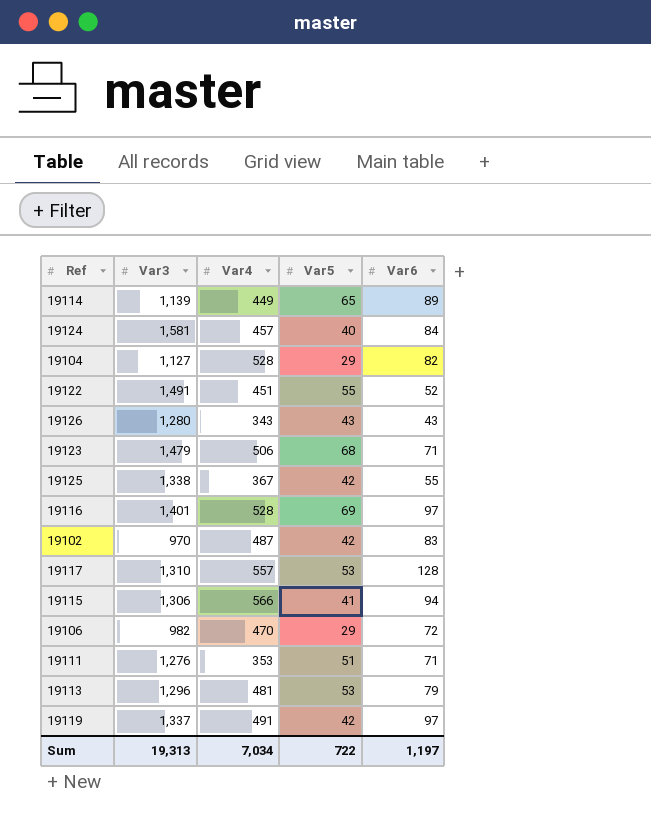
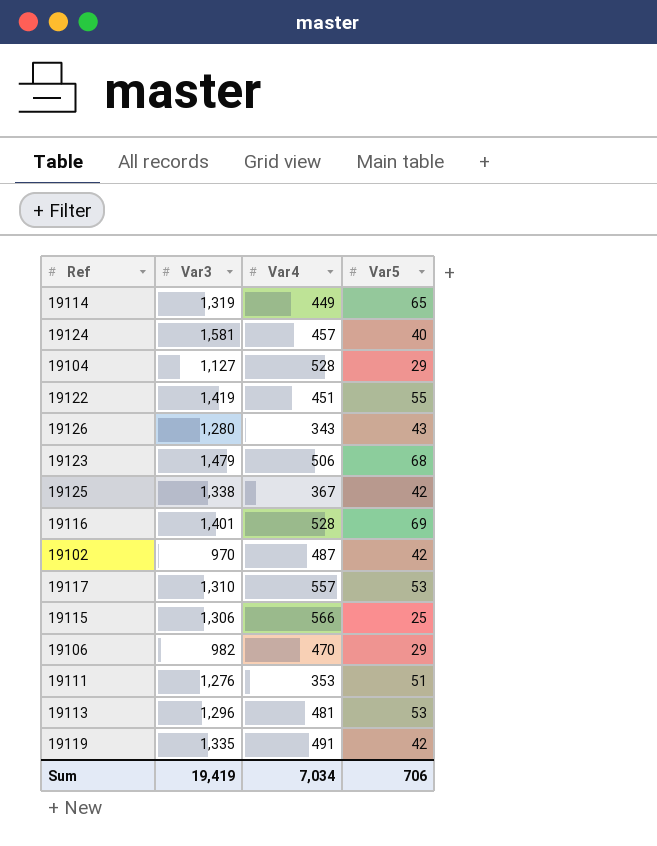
column Var6 | position: 5 -> none
19114 | Var3: 1,139 -> 1,319
19122 | Var3: 1,491 -> 1,419
19115 | Var5: 41 -> 25
19119 | Var3: 1,337 -> 1,335
Sum | Var3: 19,313 -> 19,419
Sum | Var5: 722 -> 706

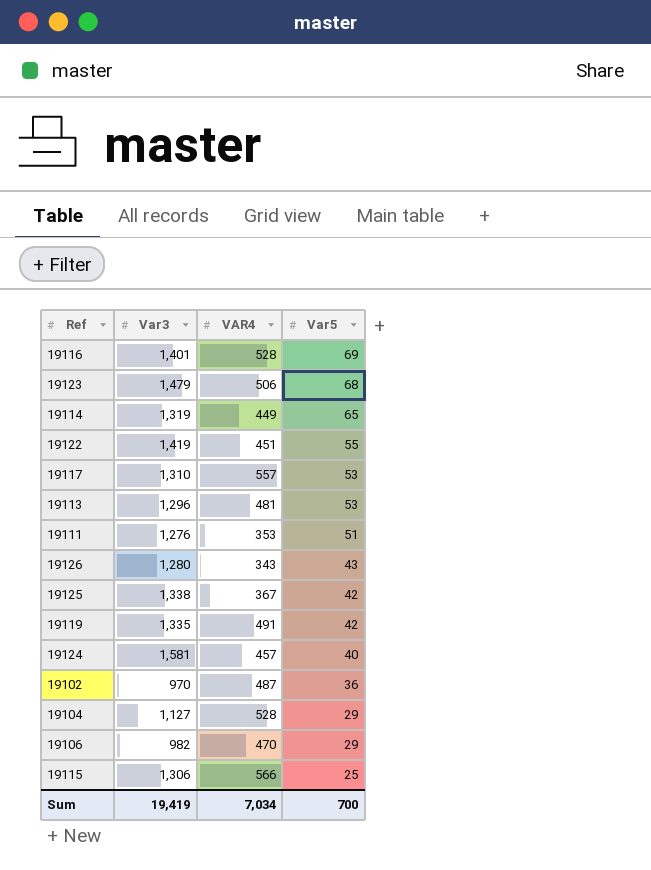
row order: none -> Var5 descending
column name: Var4 -> VAR4
19102 | Var5: 42 -> 36
Sum | Var5: 706 -> 700

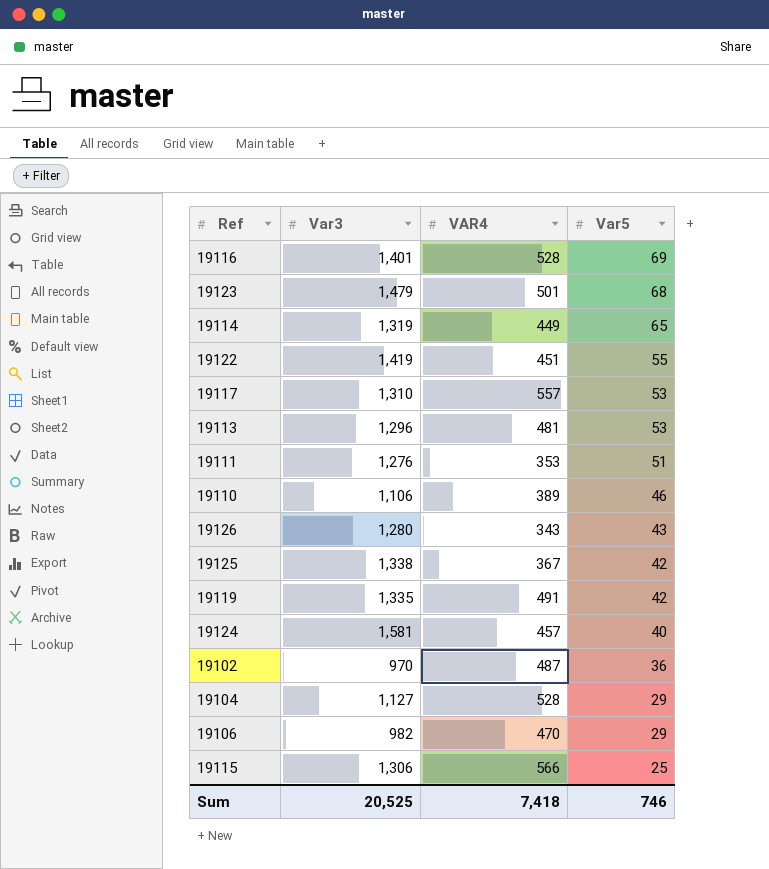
19123 | VAR4: 506 -> 501
row 19110: none -> 1,106 | 389 | 46
Sum | Var3: 19,419 -> 20,525
Sum | VAR4: 7,034 -> 7,418
Sum | Var5: 700 -> 746

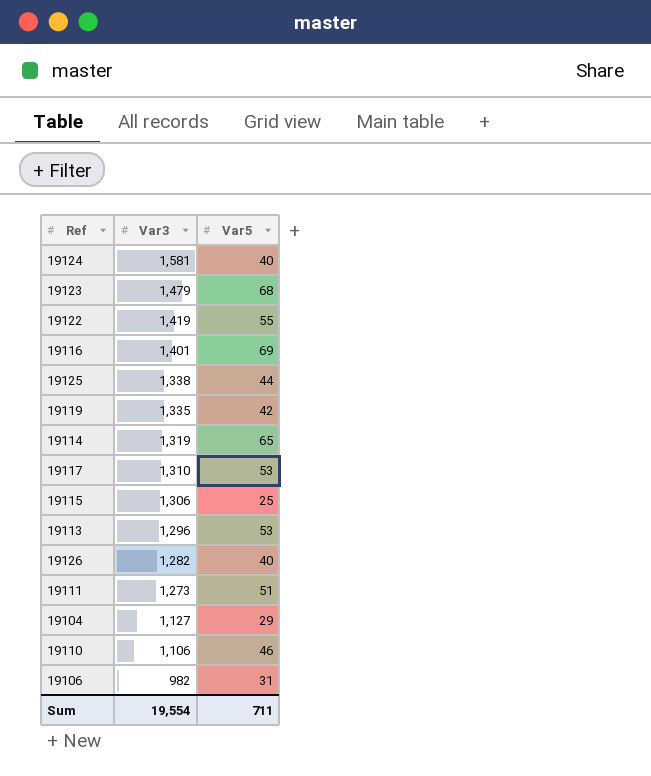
row order: Var5 descending -> Var3 descending
column VAR4 | position: 3 -> none
row 19102: 970 | 487 | 36 -> none
19125 | Var5: 42 -> 44
19126 | Var3: 1,280 -> 1,282
19126 | Var5: 43 -> 40
19111 | Var3: 1,276 -> 1,273
19106 | Var5: 29 -> 31
Sum | Var3: 20,525 -> 19,554
Sum | Var5: 746 -> 711

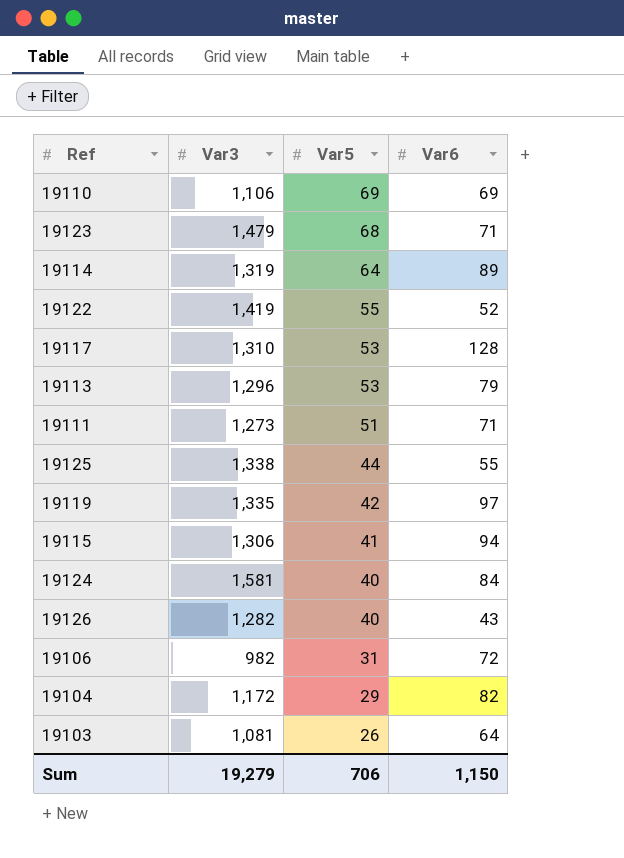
row order: Var3 descending -> Var5 descending
column Var6 | position: none -> 4
row 19116: 1,401 | 69 -> none
19110 | Var5: 46 -> 69
19114 | Var5: 65 -> 64
19115 | Var5: 25 -> 41
19104 | Var3: 1,127 -> 1,172
row 19103: none -> 1,081 | 26 | 64
Sum | Var3: 19,554 -> 19,279
Sum | Var5: 711 -> 706

